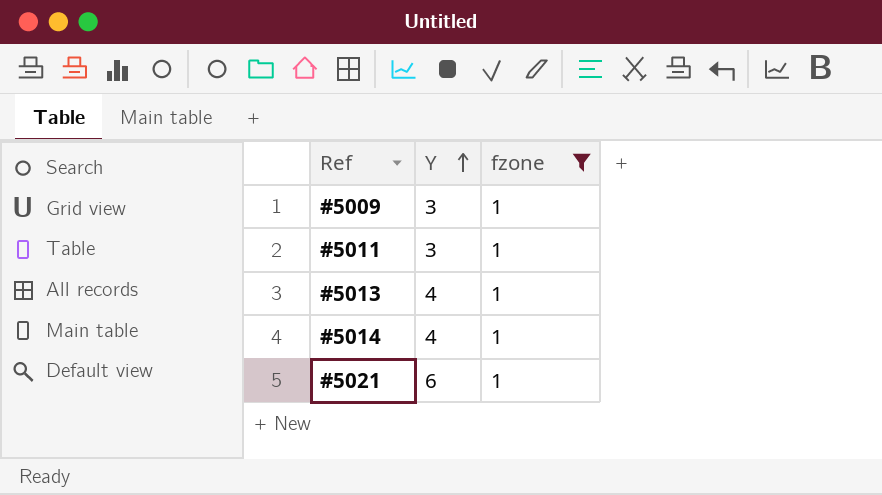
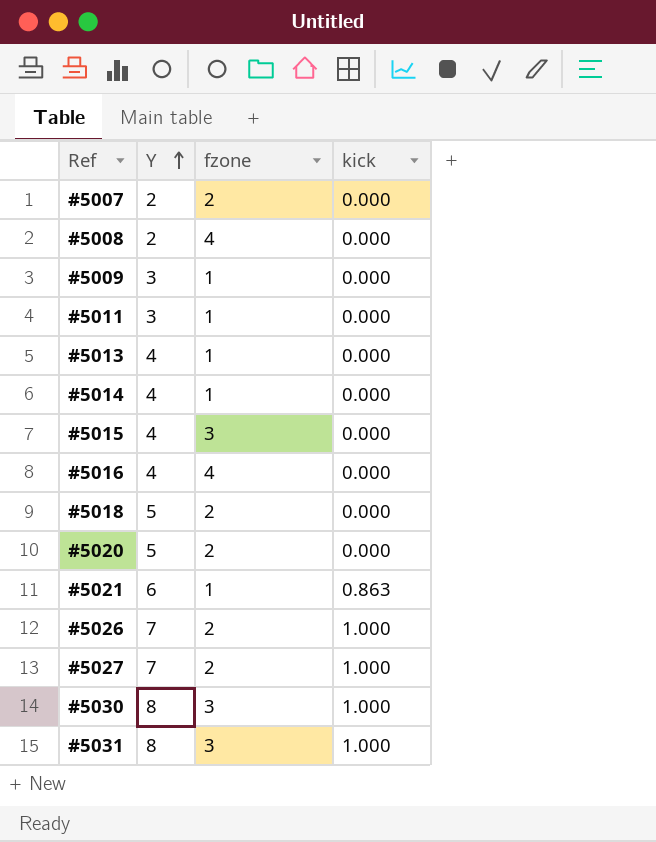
filter: fzone = 1 -> none
column kick | position: none -> 4

